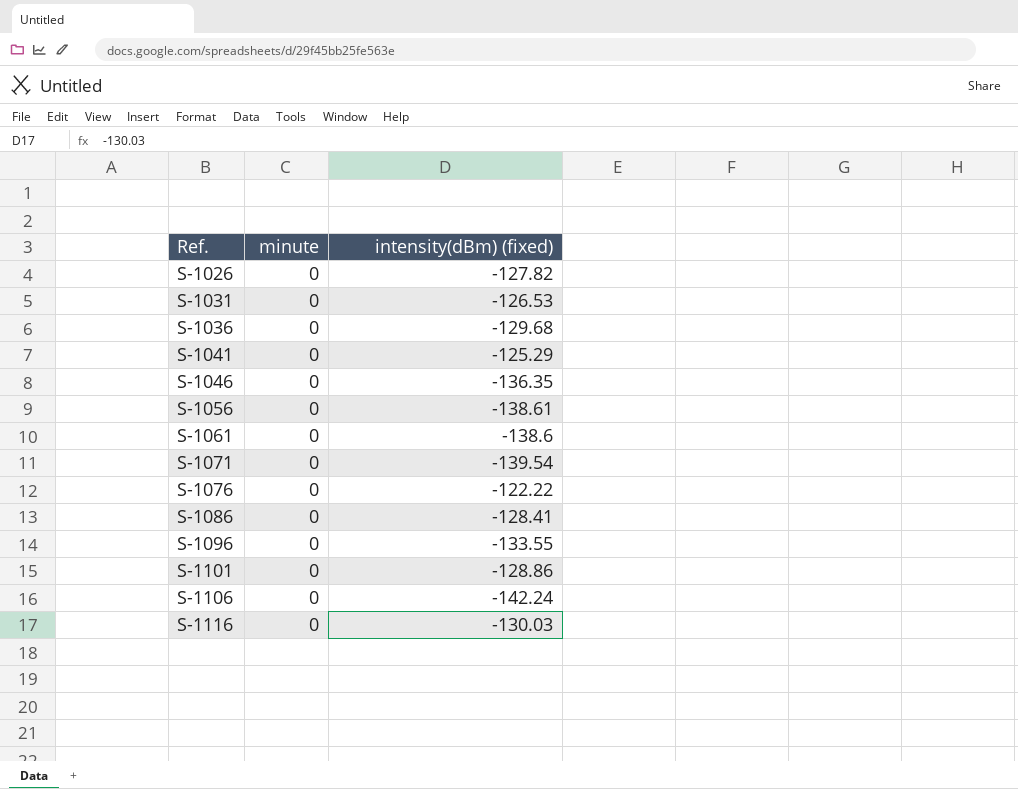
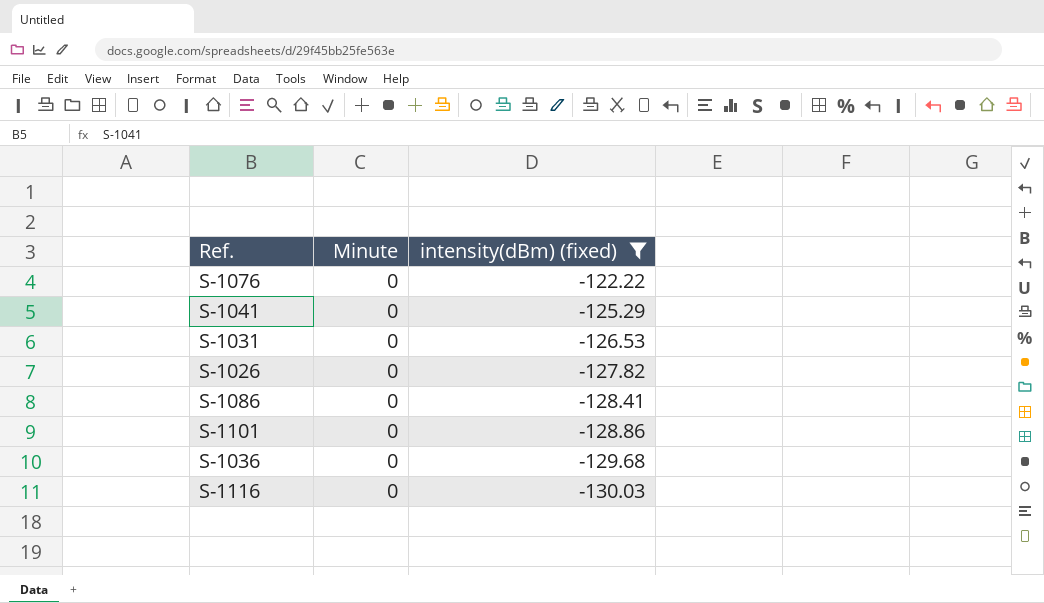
filter: none -> intensity(dBm) (fixed) >= -130.03
row order: Ref. ascending -> intensity(dBm) (fixed) descending
column name: minute -> Minute

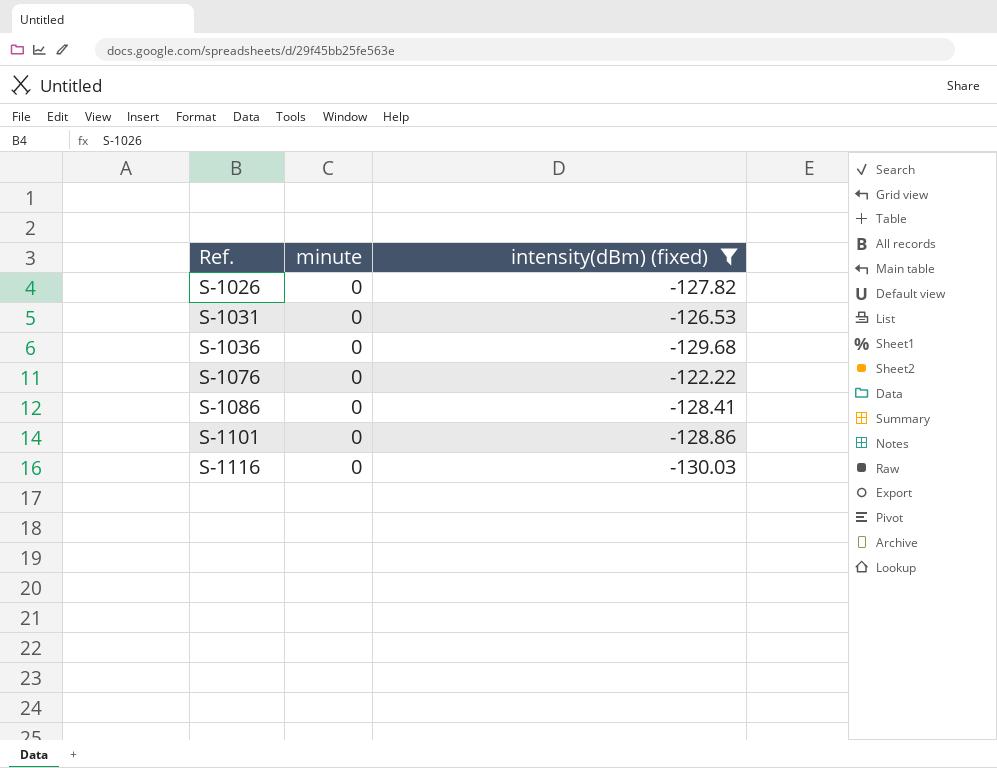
row order: intensity(dBm) (fixed) descending -> Ref. ascending
column name: Minute -> minute
row S-1041: 0 | -125.29 -> none

